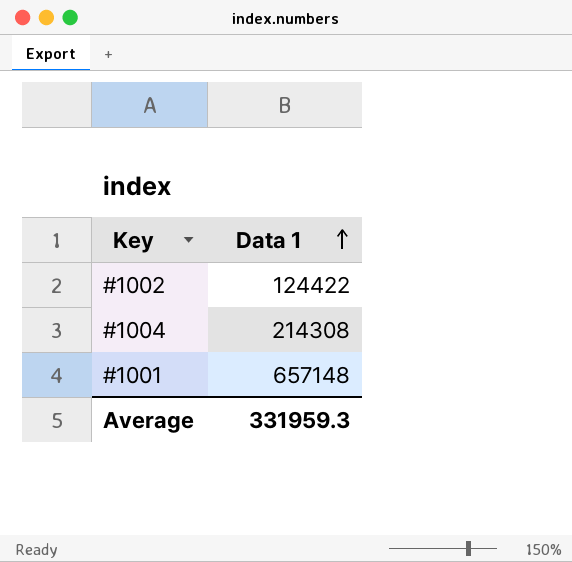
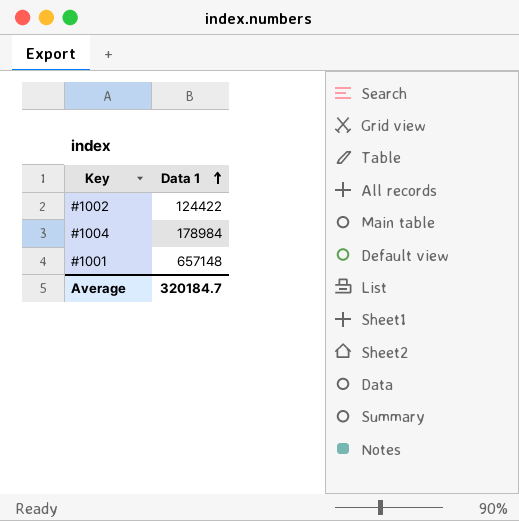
#1004 | Data 1: 214308 -> 178984
Average | Data 1: 331959.3 -> 320184.7

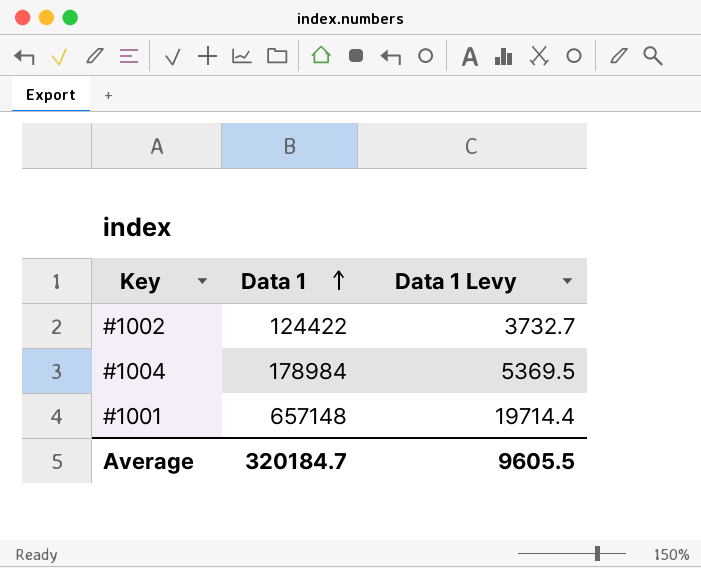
column Data 1 Levy | formula: none -> [Data 1] * 0.03

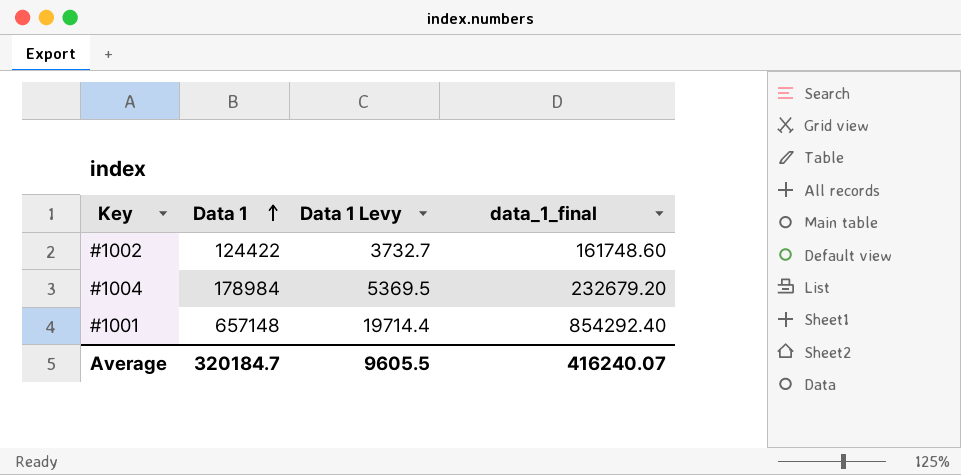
column data_1_final | formula: none -> [Data 1] * 1.3

